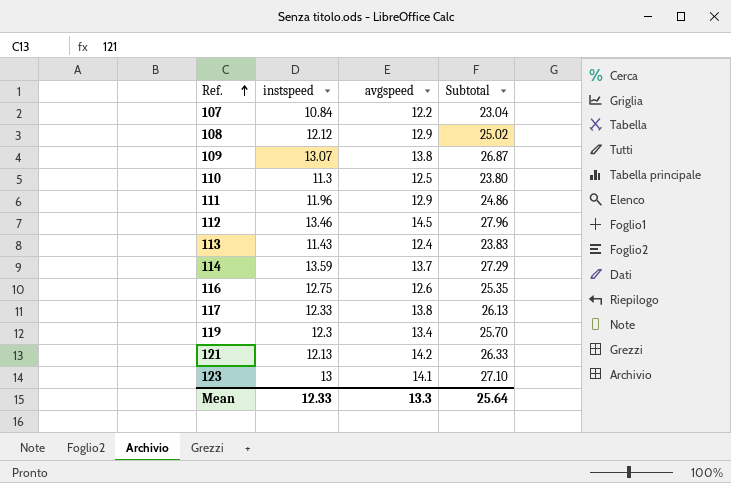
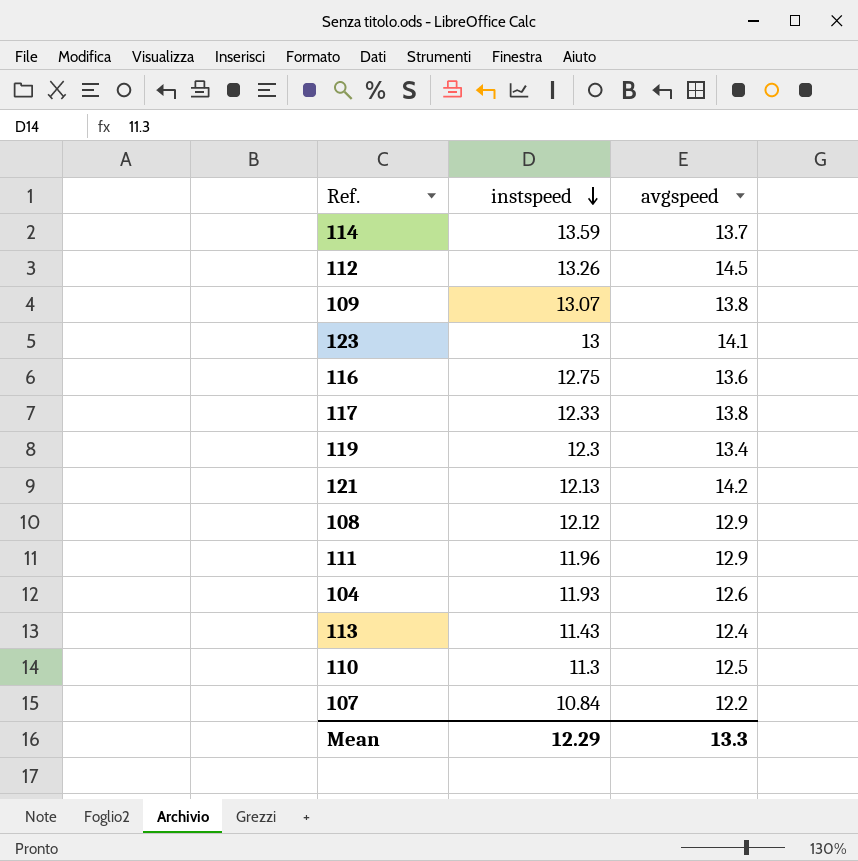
row order: Ref. ascending -> instspeed descending
column Subtotal | formula: [instspeed] + [avgspeed] -> none
112 | instspeed: 13.46 -> 13.26
116 | avgspeed: 12.6 -> 13.6
row 104: none -> 11.93 | 12.6
Mean | instspeed: 12.33 -> 12.29

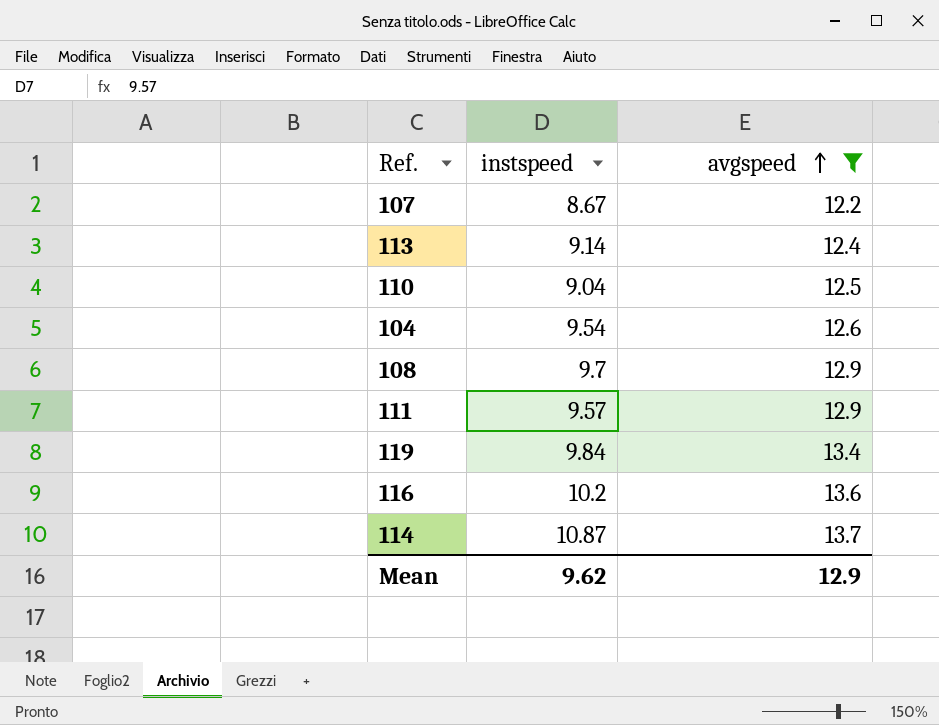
filter: none -> avgspeed <= 13.7
row order: instspeed descending -> avgspeed ascending
107 | instspeed: 10.84 -> 8.67
113 | instspeed: 11.43 -> 9.14
110 | instspeed: 11.3 -> 9.04
104 | instspeed: 11.93 -> 9.54
108 | instspeed: 12.12 -> 9.7
111 | instspeed: 11.96 -> 9.57
119 | instspeed: 12.3 -> 9.84
116 | instspeed: 12.75 -> 10.2
114 | instspeed: 13.59 -> 10.87
Mean | instspeed: 12.29 -> 9.62
Mean | avgspeed: 13.3 -> 12.9

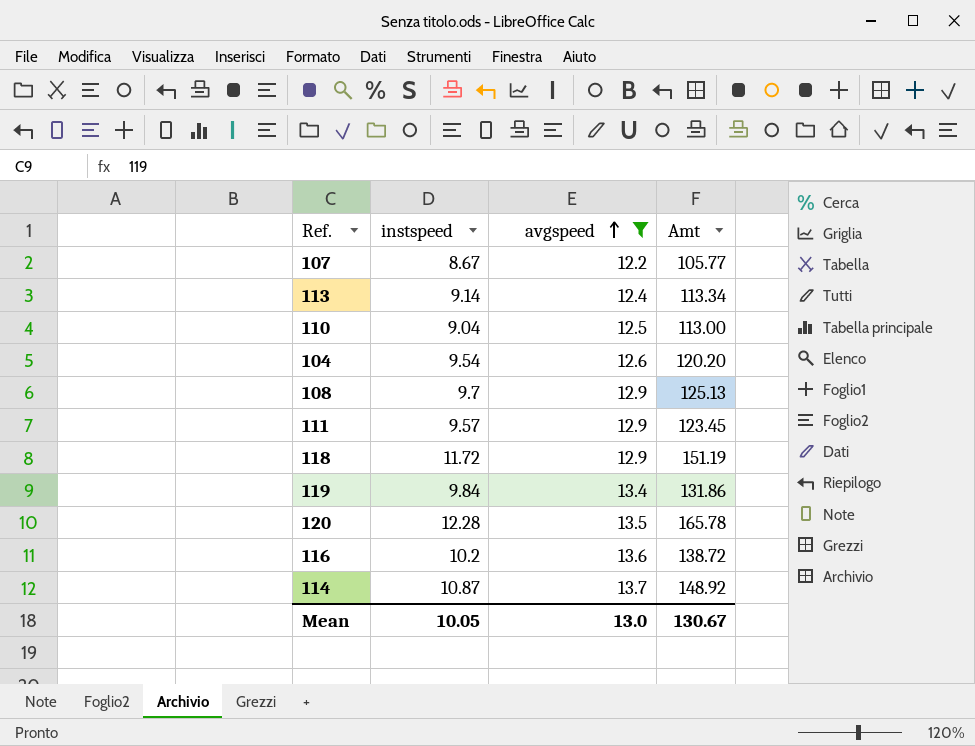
column Amt | formula: none -> [instspeed] * [avgspeed]
row 118: none -> 11.72 | 12.9 | 151.19
row 120: none -> 12.28 | 13.5 | 165.78
Mean | instspeed: 9.62 -> 10.05
Mean | avgspeed: 12.9 -> 13.0

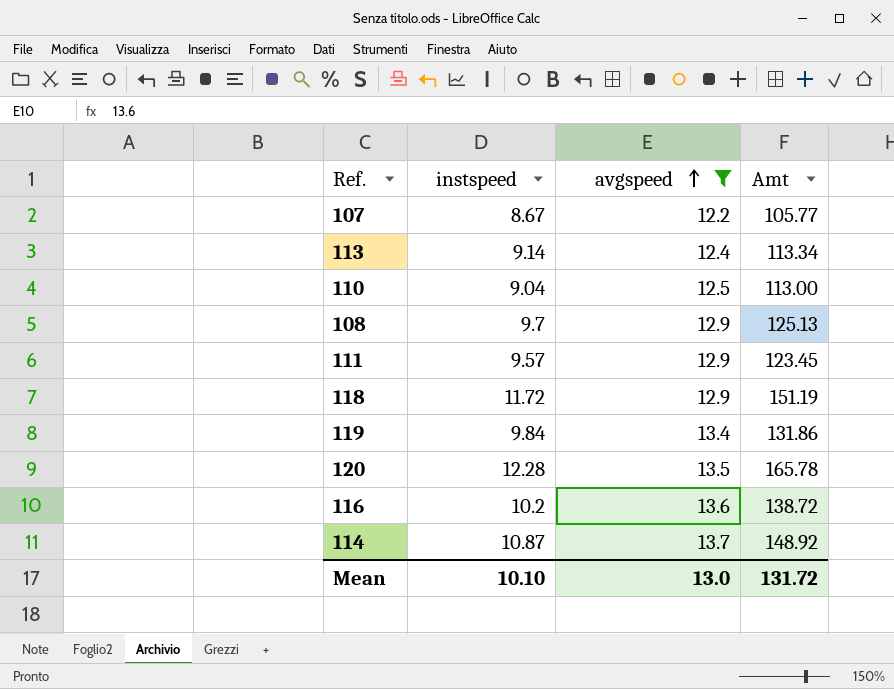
row 104: 9.54 | 12.6 | 120.20 -> none
Mean | instspeed: 10.05 -> 10.10
Mean | Amt: 130.67 -> 131.72

